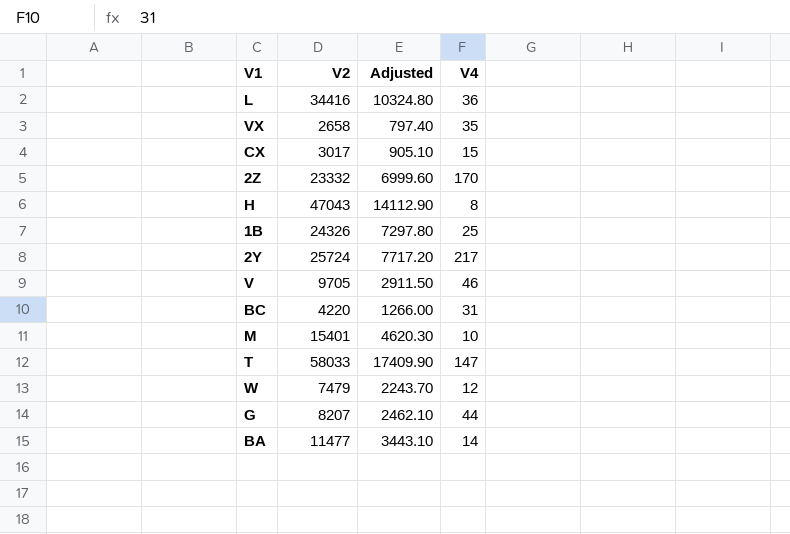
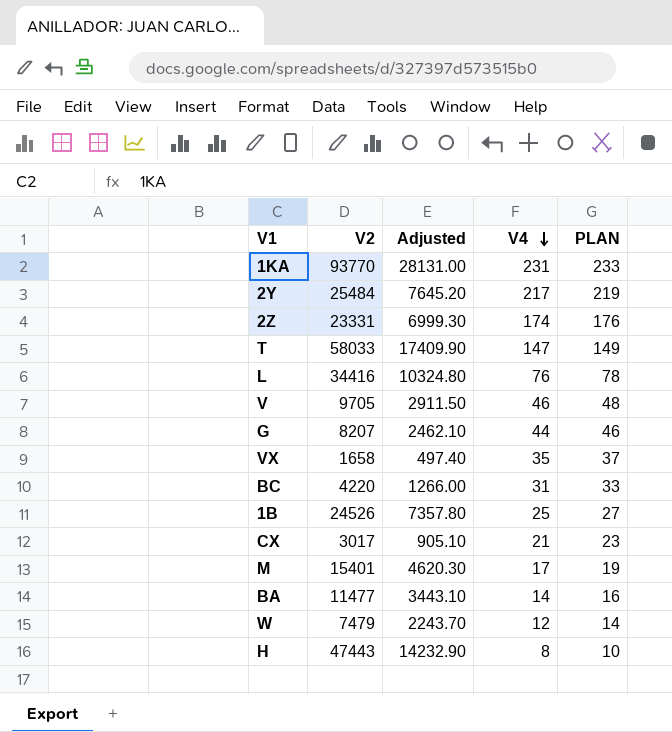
row order: none -> V4 descending
column PLAN | formula: none -> [V4] + 2
row 1KA: none -> 93770 | 28131.00 | 231 | 233
2Y | V2: 25724 -> 25484
2Y | Adjusted: 7717.20 -> 7645.20
2Z | V2: 23332 -> 23331
2Z | Adjusted: 6999.60 -> 6999.30
2Z | V4: 170 -> 174
L | V4: 36 -> 76
VX | V2: 2658 -> 1658
VX | Adjusted: 797.40 -> 497.40
1B | V2: 24326 -> 24526
1B | Adjusted: 7297.80 -> 7357.80
CX | V4: 15 -> 21
M | V4: 10 -> 17
H | V2: 47043 -> 47443
H | Adjusted: 14112.90 -> 14232.90

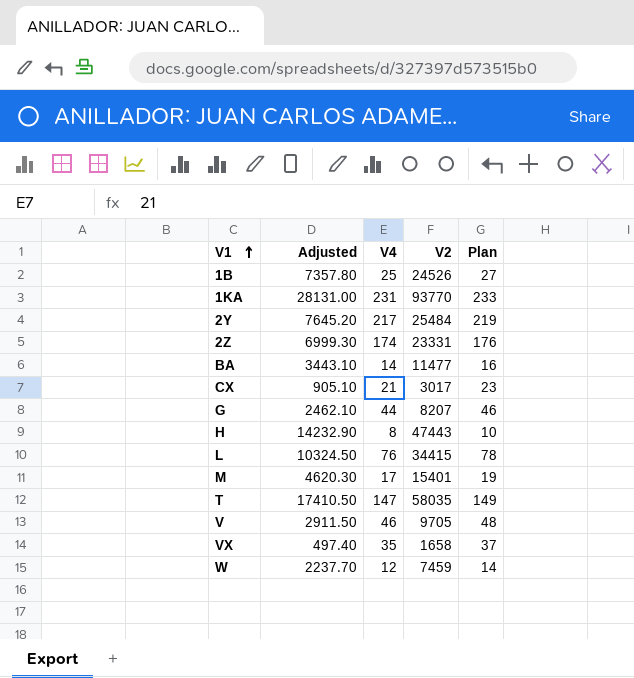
row order: V4 descending -> V1 ascending
column V2 | position: 2 -> 4
column name: PLAN -> Plan
row BC: 4220 | 1266.00 | 31 | 33 -> none
L | Adjusted: 10324.80 -> 10324.50
L | V2: 34416 -> 34415
T | Adjusted: 17409.90 -> 17410.50
T | V2: 58033 -> 58035
W | Adjusted: 2243.70 -> 2237.70
W | V2: 7479 -> 7459

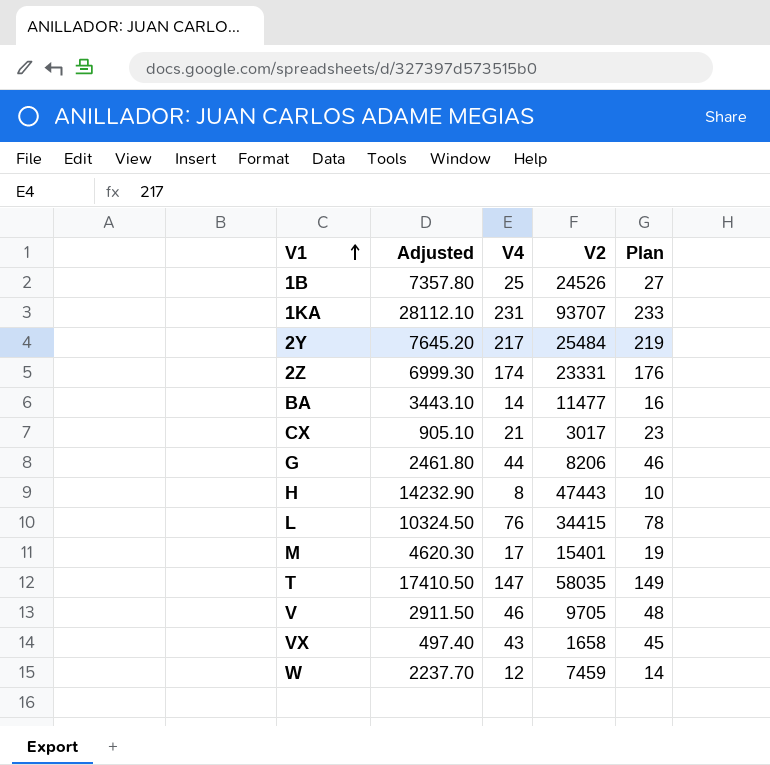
1KA | Adjusted: 28131.00 -> 28112.10
1KA | V2: 93770 -> 93707
G | Adjusted: 2462.10 -> 2461.80
G | V2: 8207 -> 8206
VX | V4: 35 -> 43
VX | Plan: 37 -> 45

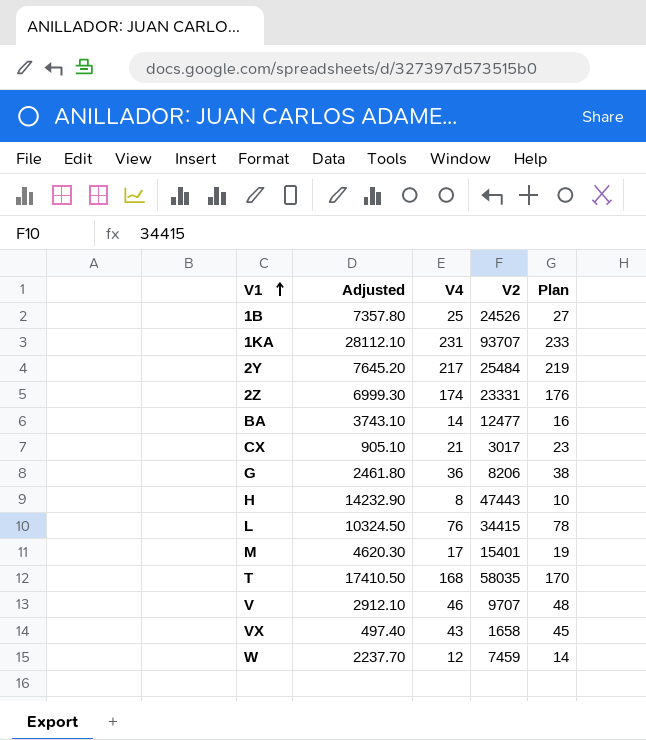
BA | Adjusted: 3443.10 -> 3743.10
BA | V2: 11477 -> 12477
G | V4: 44 -> 36
G | Plan: 46 -> 38
T | V4: 147 -> 168
T | Plan: 149 -> 170
V | Adjusted: 2911.50 -> 2912.10
V | V2: 9705 -> 9707

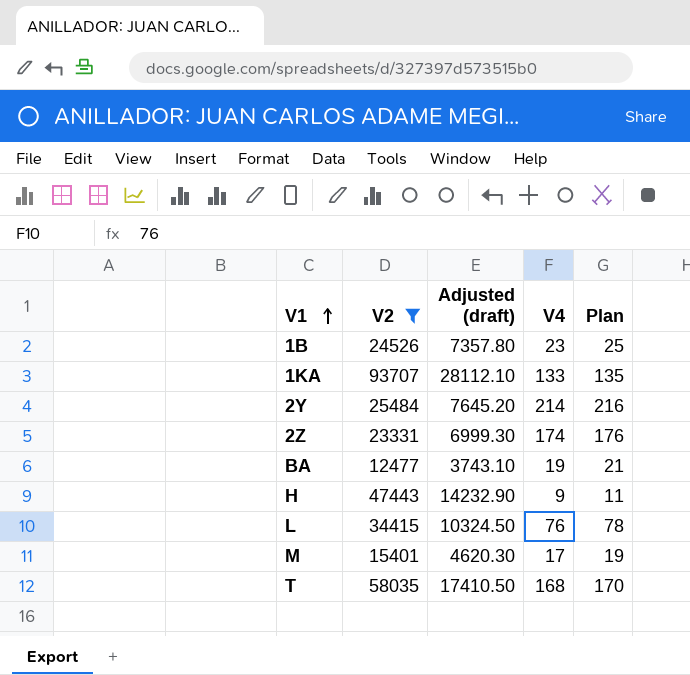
filter: none -> V2 >= 12477
column V2 | position: 4 -> 2
column name: Adjusted -> Adjusted (draft)
1B | V4: 25 -> 23
1B | Plan: 27 -> 25
1KA | V4: 231 -> 133
1KA | Plan: 233 -> 135
2Y | V4: 217 -> 214
2Y | Plan: 219 -> 216
BA | V4: 14 -> 19
BA | Plan: 16 -> 21
H | V4: 8 -> 9
H | Plan: 10 -> 11

